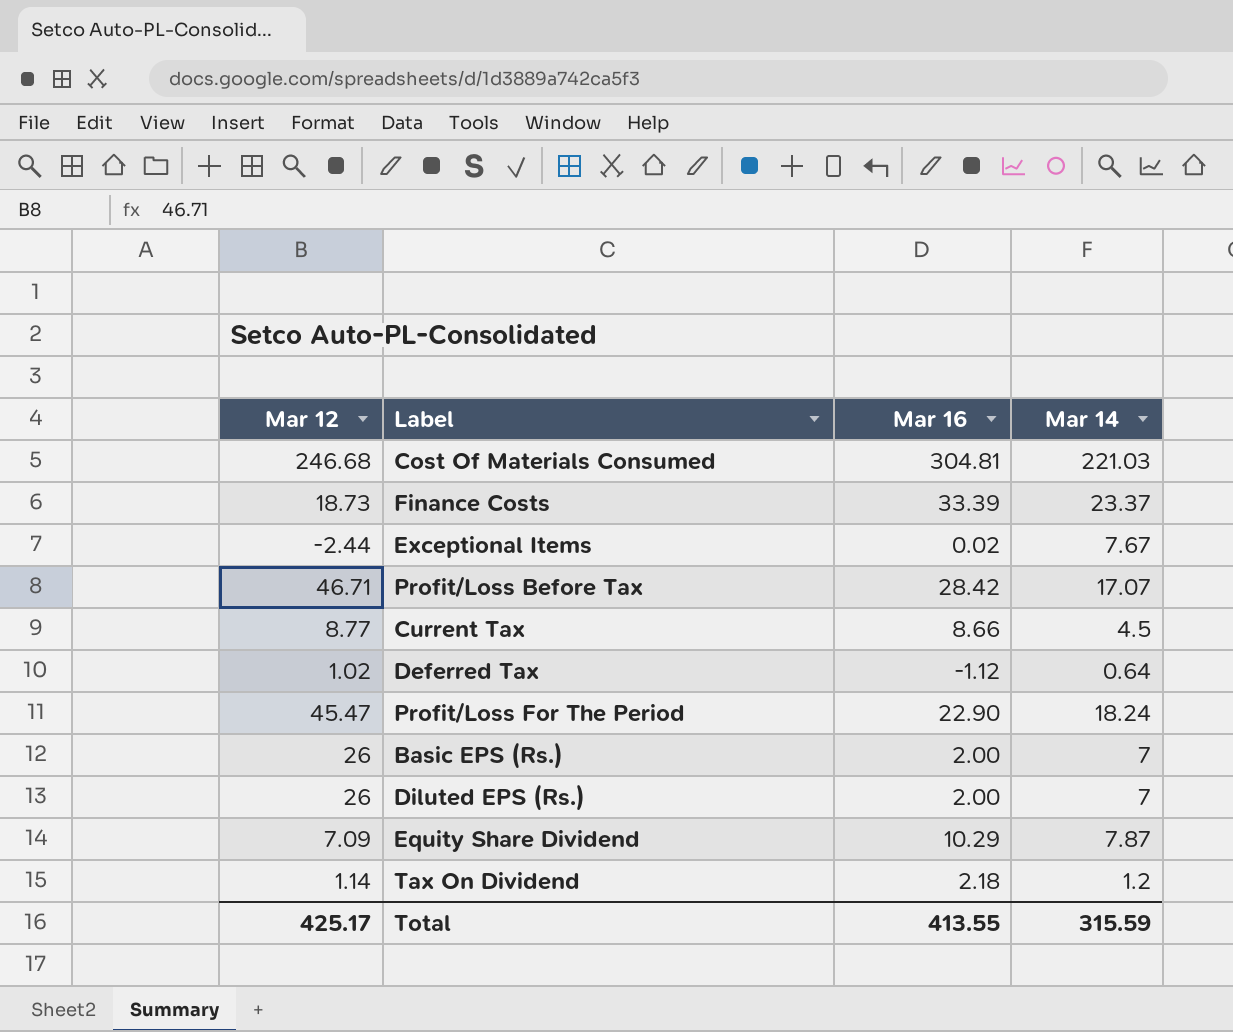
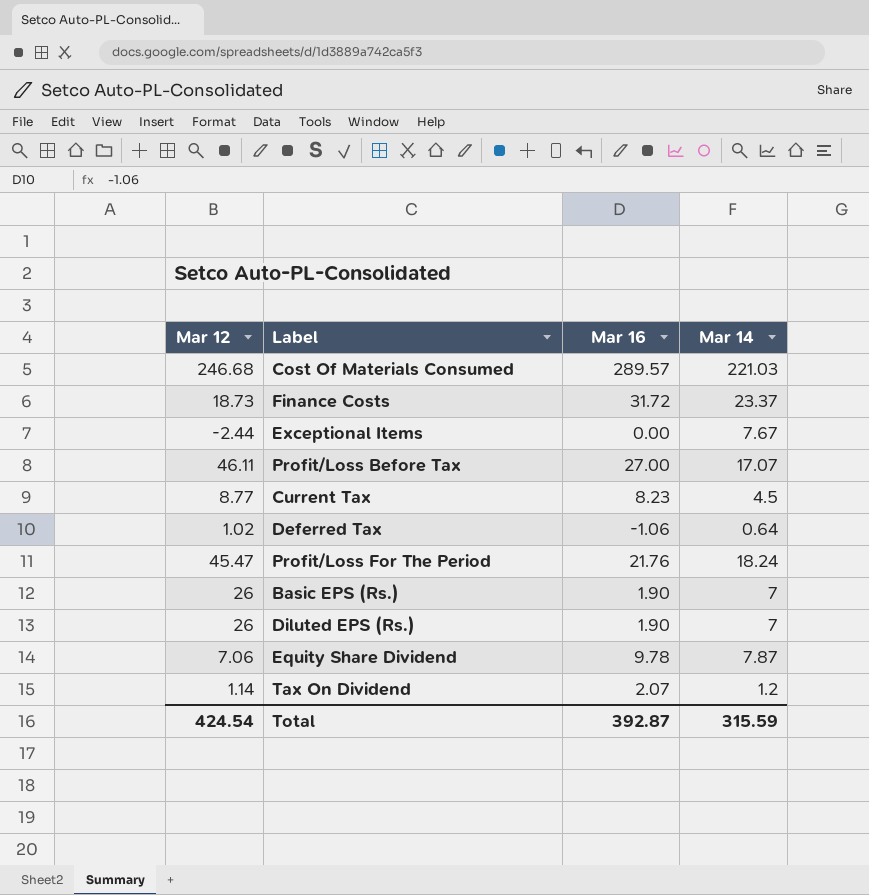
Cost Of Materials Consumed | Mar 16: 304.81 -> 289.57
Finance Costs | Mar 16: 33.39 -> 31.72
Exceptional Items | Mar 16: 0.02 -> 0.00
Profit/Loss Before Tax | Mar 12: 46.71 -> 46.11
Profit/Loss Before Tax | Mar 16: 28.42 -> 27.00
Current Tax | Mar 16: 8.66 -> 8.23
Deferred Tax | Mar 16: -1.12 -> -1.06
Profit/Loss For The Period | Mar 16: 22.90 -> 21.76
Basic EPS (Rs.) | Mar 16: 2.00 -> 1.90
Diluted EPS (Rs.) | Mar 16: 2.00 -> 1.90
Equity Share Dividend | Mar 12: 7.09 -> 7.06
Equity Share Dividend | Mar 16: 10.29 -> 9.78
Tax On Dividend | Mar 16: 2.18 -> 2.07
Total | Mar 12: 425.17 -> 424.54
Total | Mar 16: 413.55 -> 392.87

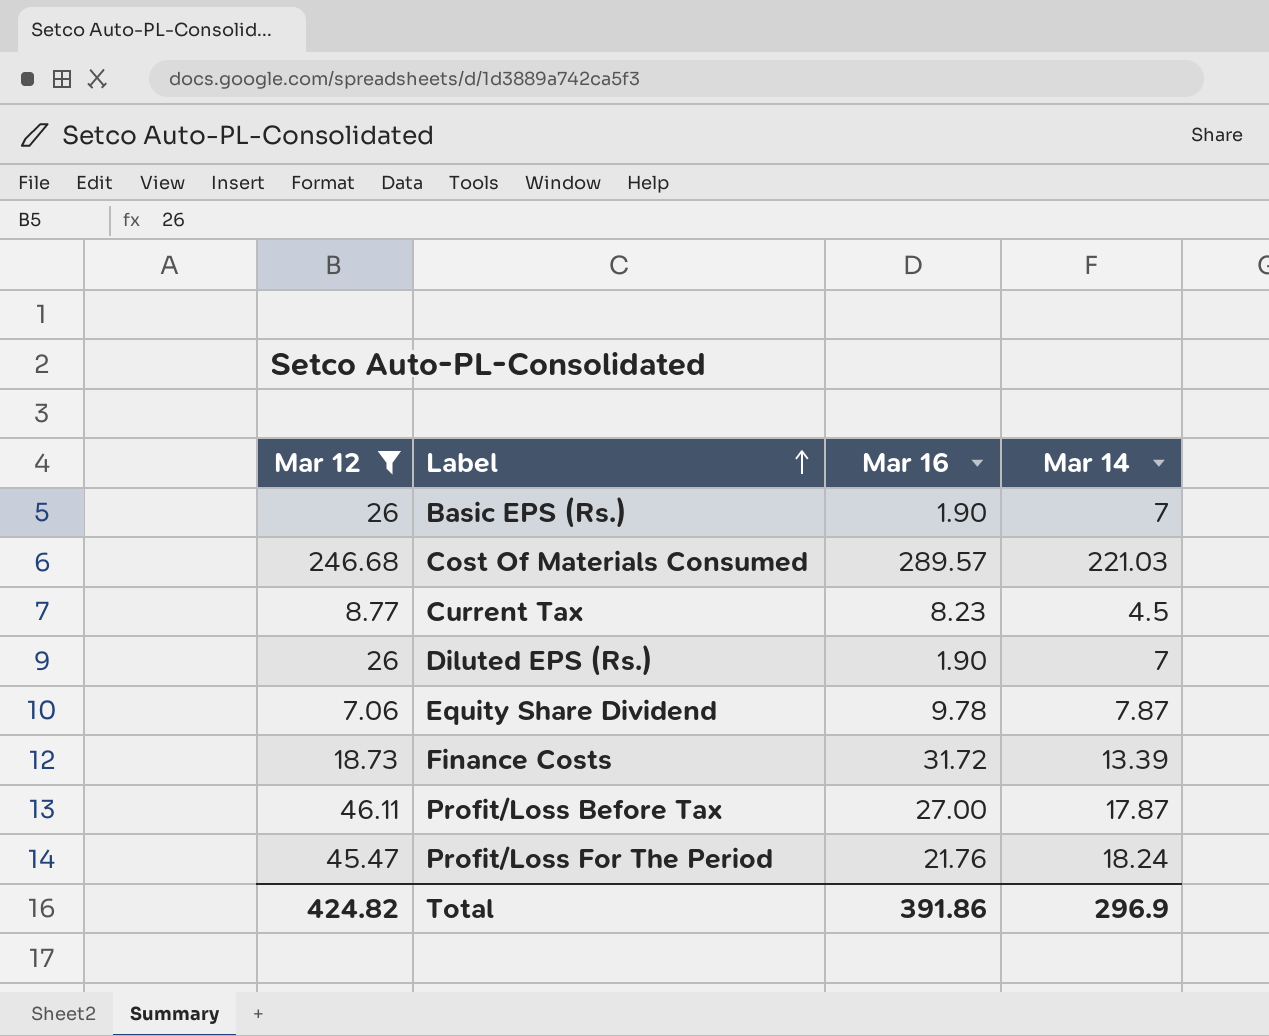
filter: none -> Mar 12 >= 7.06
row order: none -> Label ascending
Finance Costs | Mar 14: 23.37 -> 13.39
Profit/Loss Before Tax | Mar 14: 17.07 -> 17.87
Total | Mar 12: 424.54 -> 424.82
Total | Mar 16: 392.87 -> 391.86
Total | Mar 14: 315.59 -> 296.9

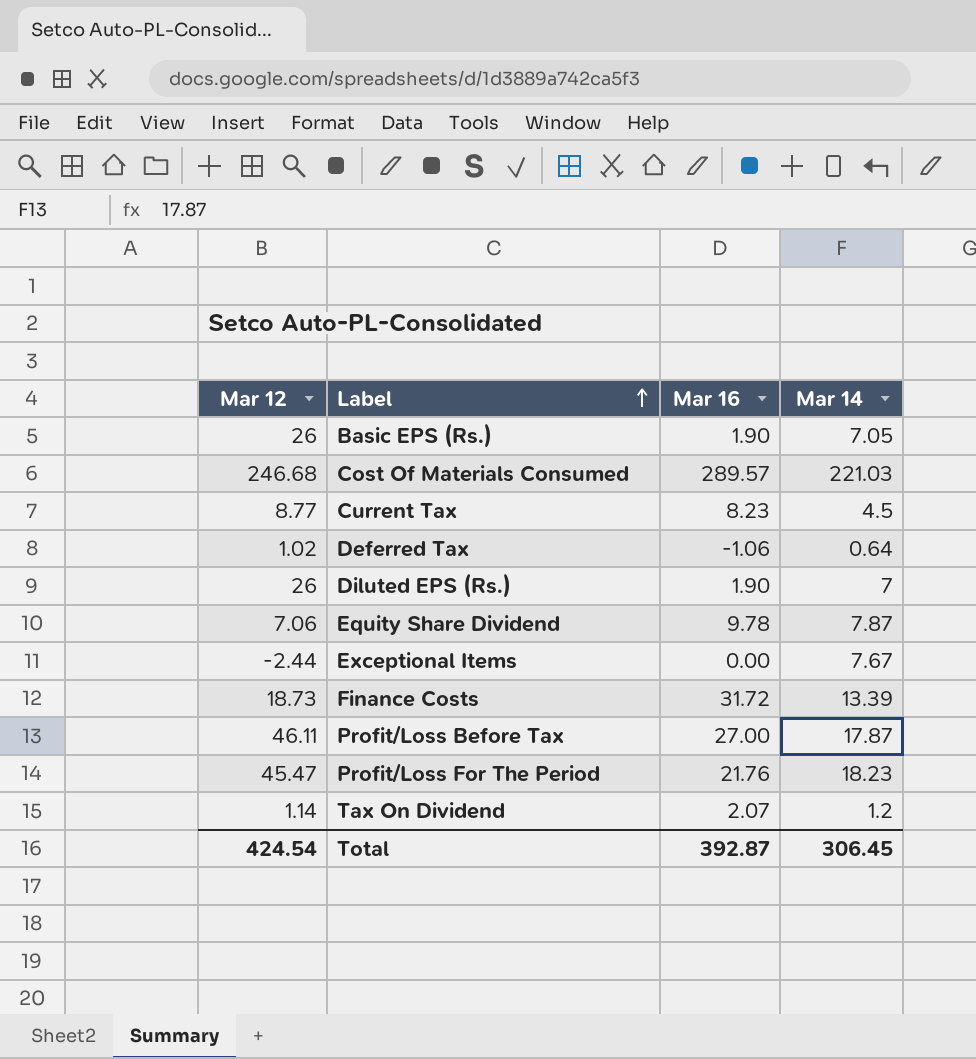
filter: Mar 12 >= 7.06 -> none
Basic EPS (Rs.) | Mar 14: 7 -> 7.05
Profit/Loss For The Period | Mar 14: 18.24 -> 18.23
Total | Mar 12: 424.82 -> 424.54
Total | Mar 16: 391.86 -> 392.87
Total | Mar 14: 296.9 -> 306.45

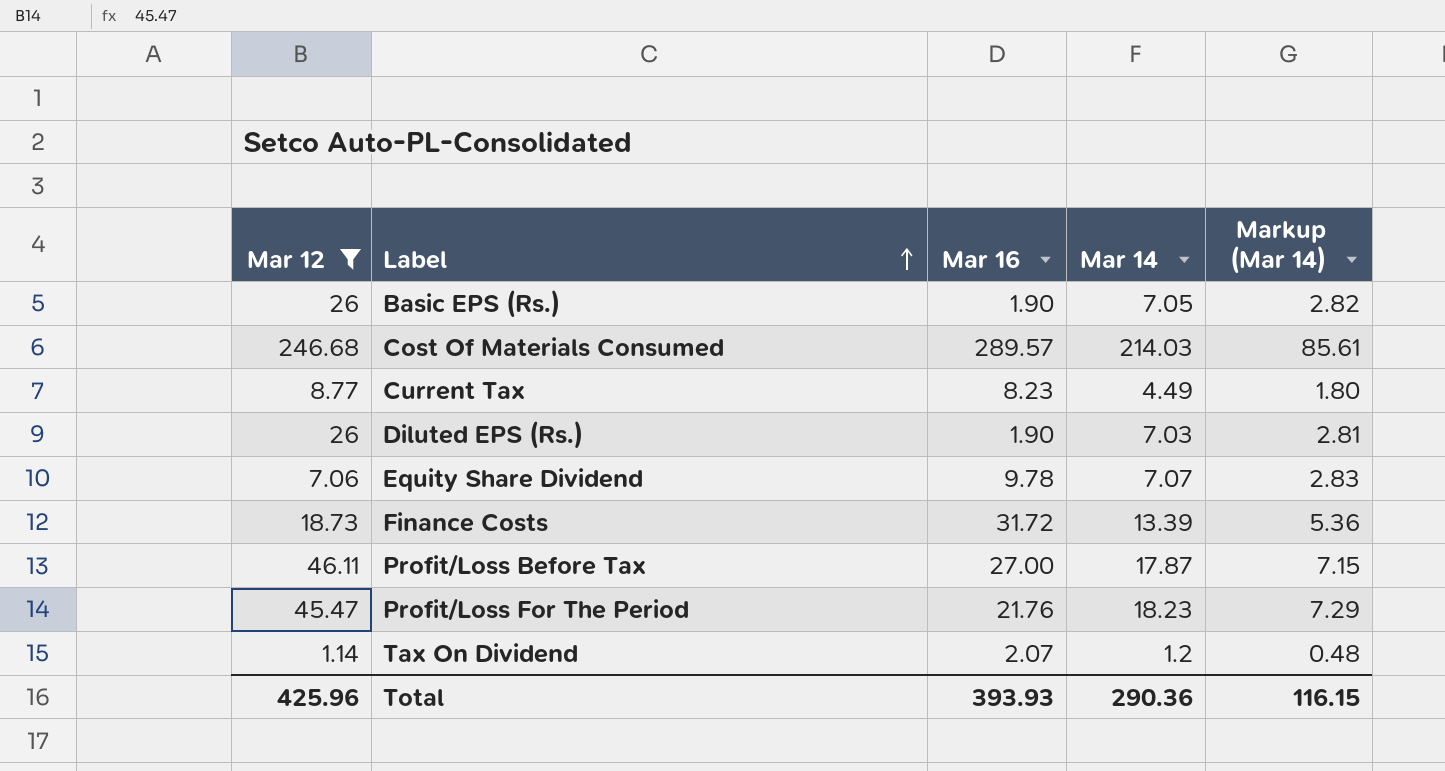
filter: none -> Mar 12 >= 1.14
column Markup (Mar 14) | formula: none -> [Mar 14] * 0.4
Cost Of Materials Consumed | Mar 14: 221.03 -> 214.03
Current Tax | Mar 14: 4.5 -> 4.49
Diluted EPS (Rs.) | Mar 14: 7 -> 7.03
Equity Share Dividend | Mar 14: 7.87 -> 7.07
Total | Mar 12: 424.54 -> 425.96
Total | Mar 16: 392.87 -> 393.93
Total | Mar 14: 306.45 -> 290.36

